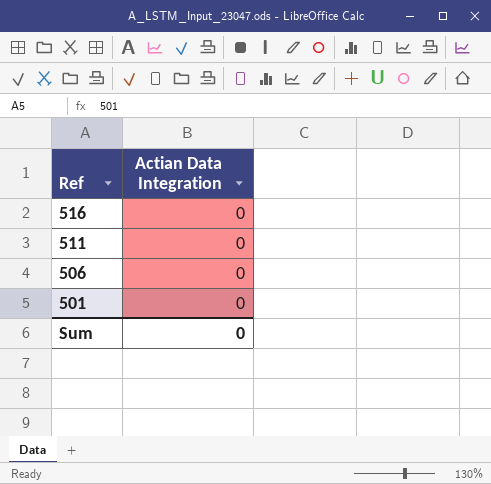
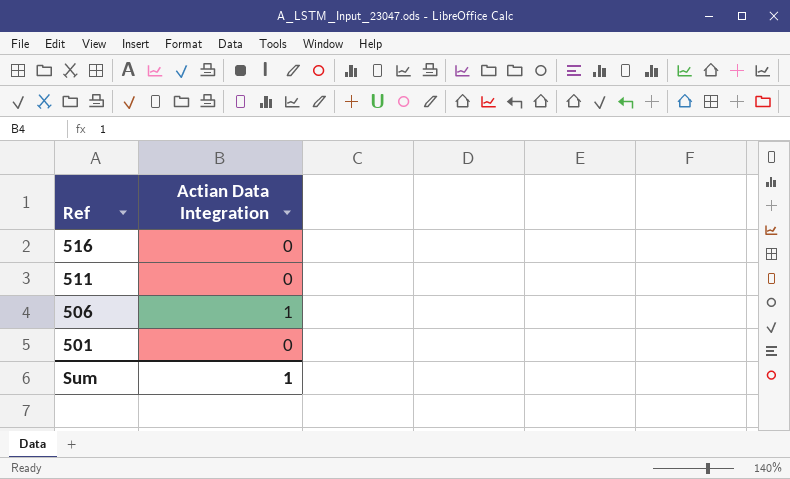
506 | Actian Data Integration: 0 -> 1
Sum | Actian Data Integration: 0 -> 1

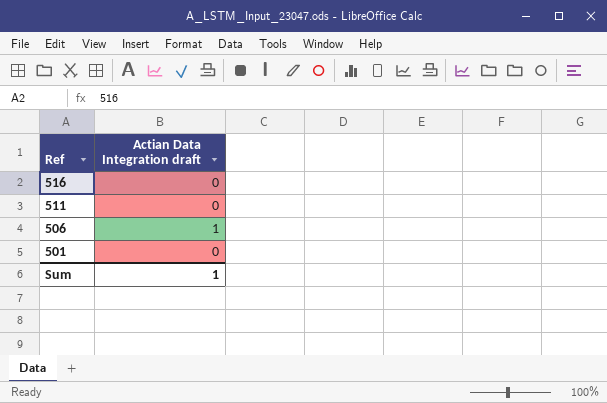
column name: Actian Data Integration -> Actian Data Integration draft

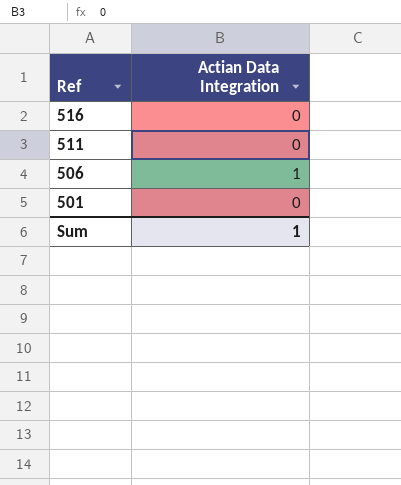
column name: Actian Data Integration draft -> Actian Data Integration

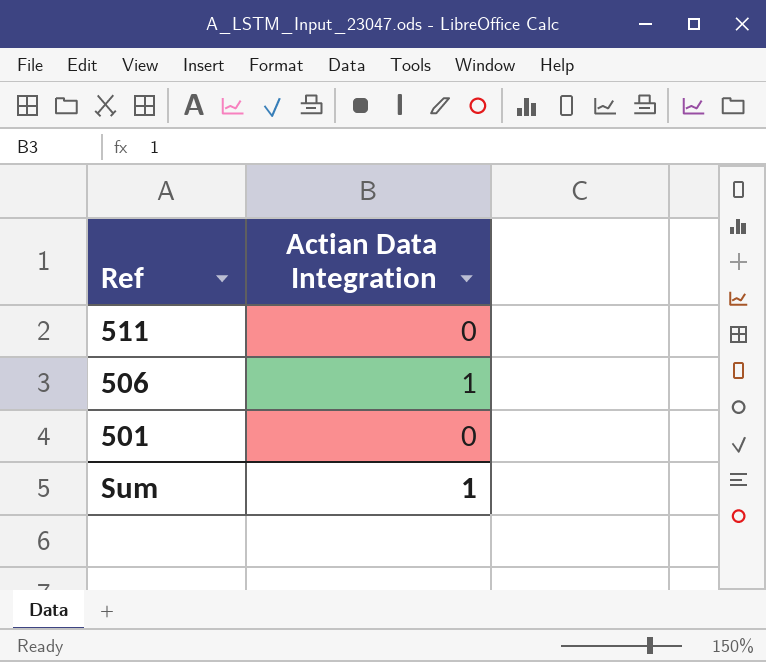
row 516: 0 -> none

